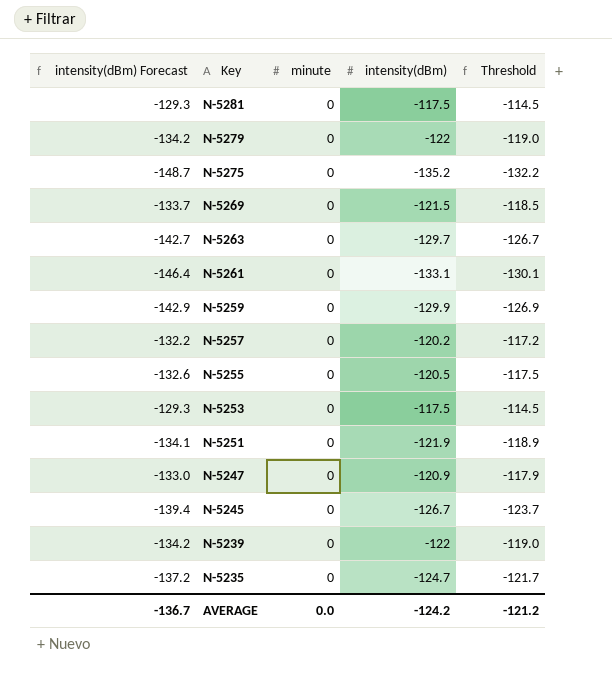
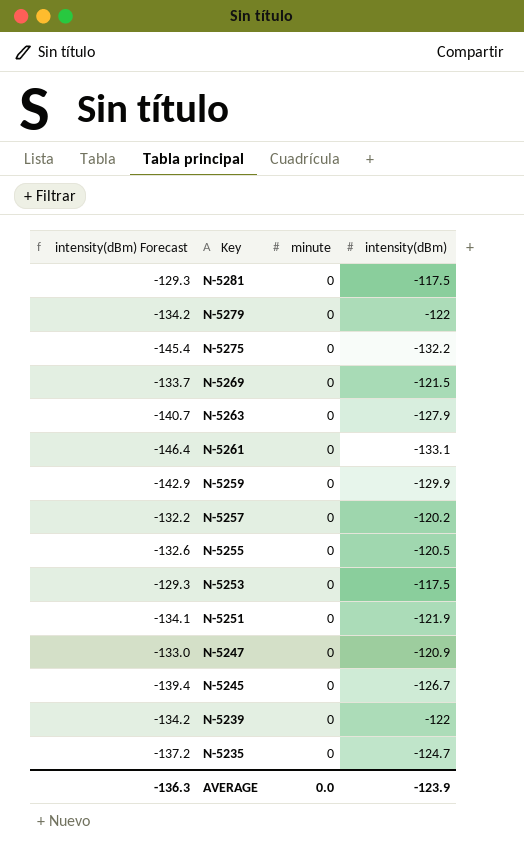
column Threshold | formula: [intensity(dBm)] + 3 -> none
N-5275 | intensity(dBm) Forecast: -148.7 -> -145.4
N-5275 | intensity(dBm): -135.2 -> -132.2
N-5263 | intensity(dBm) Forecast: -142.7 -> -140.7
N-5263 | intensity(dBm): -129.7 -> -127.9
AVERAGE | intensity(dBm) Forecast: -136.7 -> -136.3
AVERAGE | intensity(dBm): -124.2 -> -123.9

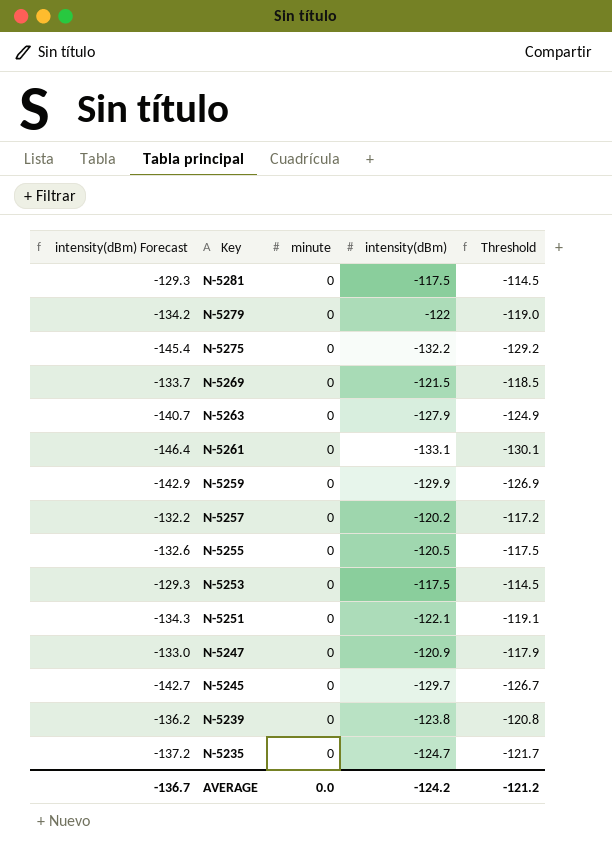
column Threshold | formula: none -> [intensity(dBm)] + 3
N-5251 | intensity(dBm) Forecast: -134.1 -> -134.3
N-5251 | intensity(dBm): -121.9 -> -122.1
N-5245 | intensity(dBm) Forecast: -139.4 -> -142.7
N-5245 | intensity(dBm): -126.7 -> -129.7
N-5239 | intensity(dBm) Forecast: -134.2 -> -136.2
N-5239 | intensity(dBm): -122 -> -123.8
AVERAGE | intensity(dBm) Forecast: -136.3 -> -136.7
AVERAGE | intensity(dBm): -123.9 -> -124.2

